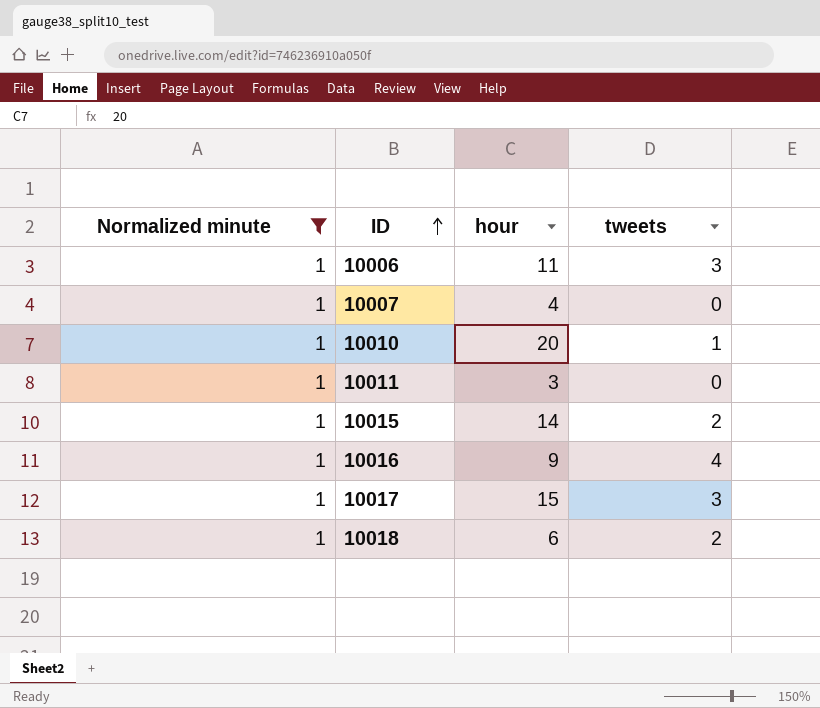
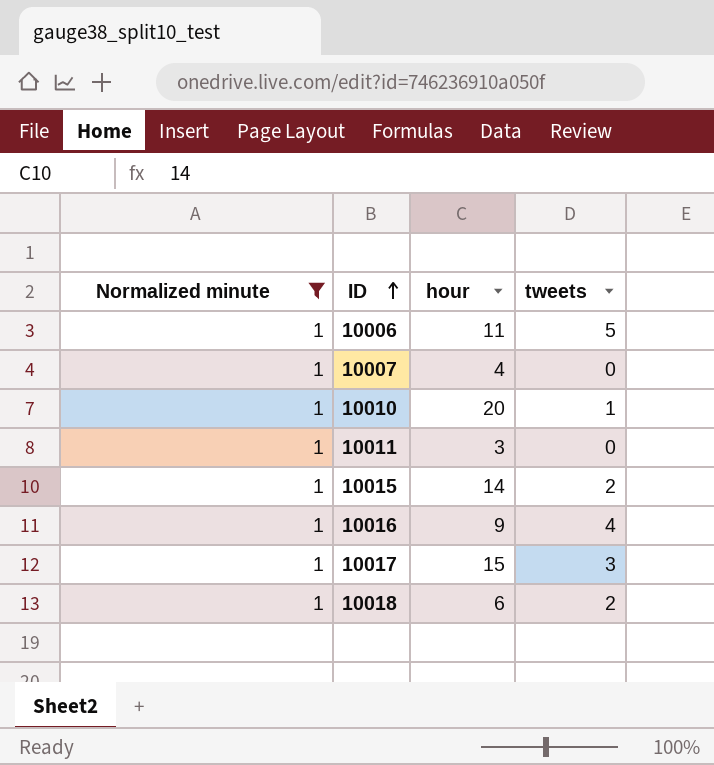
10006 | tweets: 3 -> 5

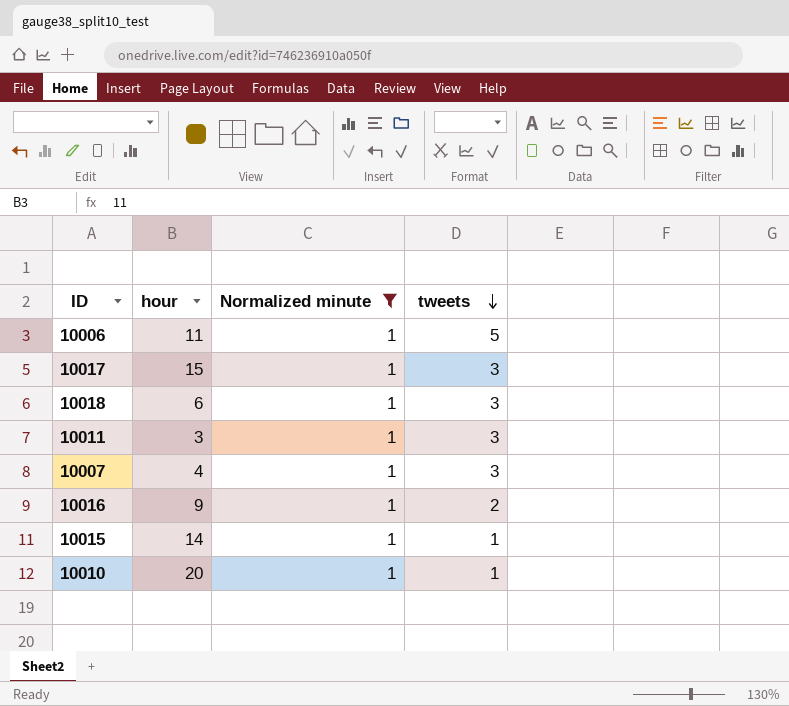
row order: ID ascending -> tweets descending
column Normalized minute | position: 1 -> 3
10018 | tweets: 2 -> 3
10011 | tweets: 0 -> 3
10007 | tweets: 0 -> 3
10016 | tweets: 4 -> 2
10015 | tweets: 2 -> 1

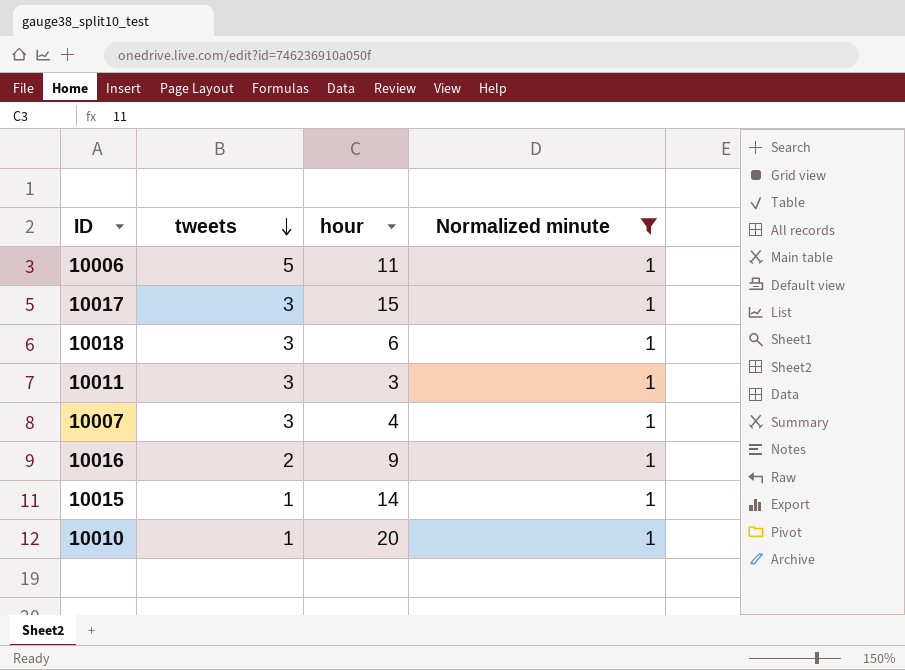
column tweets | position: 4 -> 2

